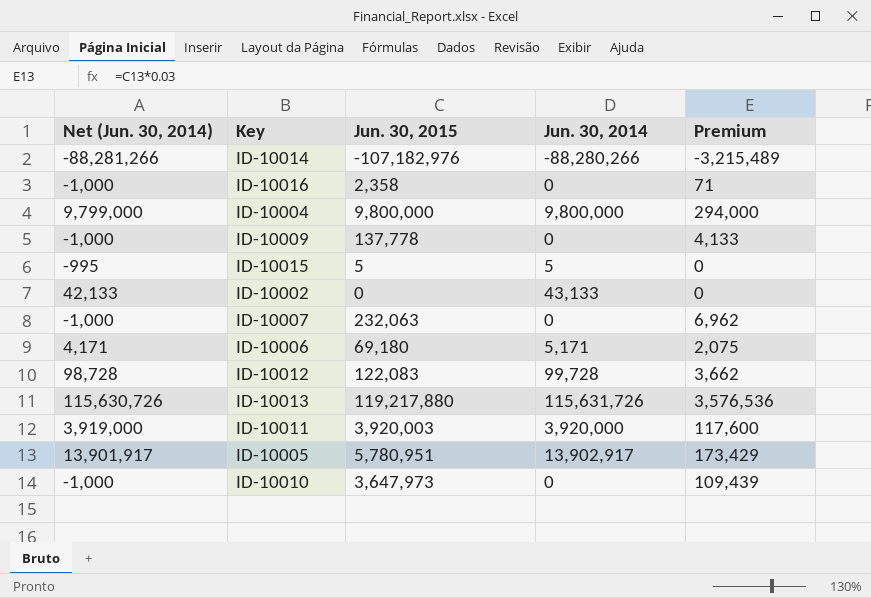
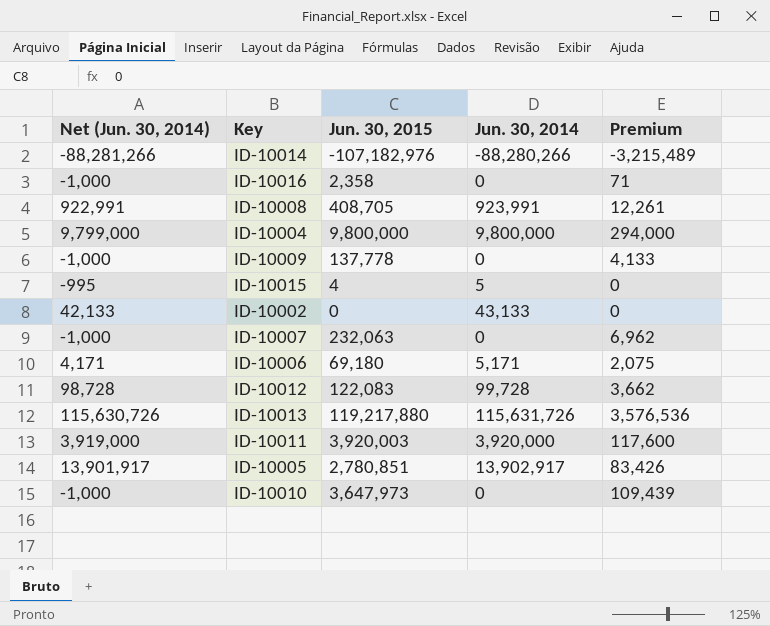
row ID-10008: none -> 922,991 | 408,705 | 923,991 | 12,261
ID-10015 | Jun. 30, 2015: 5 -> 4
ID-10005 | Jun. 30, 2015: 5,780,951 -> 2,780,851
ID-10005 | Premium: 173,429 -> 83,426

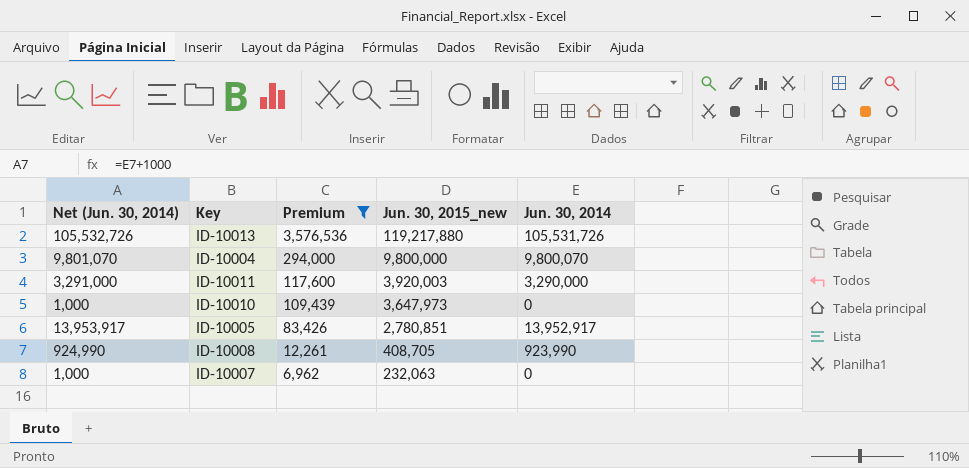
filter: none -> Premium >= 6,962
row order: none -> Premium descending
column Net (Jun. 30, 2014) | formula: [Jun. 30, 2014] - 1000 -> [Jun. 30, 2014] + 1000
column Premium | position: 5 -> 3
column name: Jun. 30, 2015 -> Jun. 30, 2015_new
ID-10013 | Jun. 30, 2014: 115,631,726 -> 105,531,726
ID-10004 | Jun. 30, 2014: 9,800,000 -> 9,800,070
ID-10011 | Jun. 30, 2014: 3,920,000 -> 3,290,000
ID-10005 | Jun. 30, 2014: 13,902,917 -> 13,952,917
ID-10008 | Jun. 30, 2014: 923,991 -> 923,990

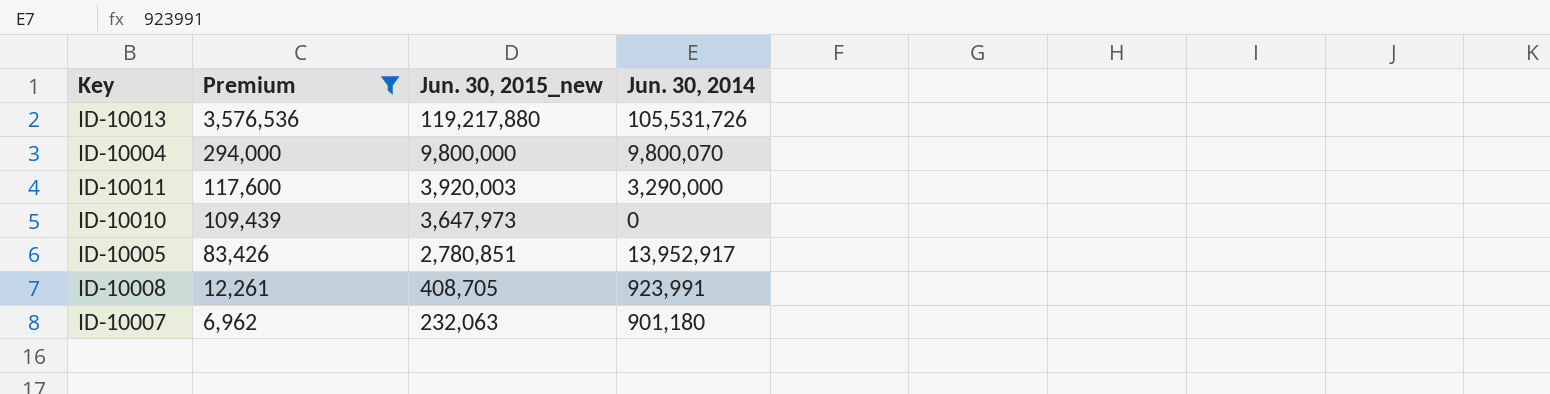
column Net (Jun. 30, 2014) | formula: [Jun. 30, 2014] + 1000 -> none
ID-10008 | Jun. 30, 2014: 923,990 -> 923,991
ID-10007 | Jun. 30, 2014: 0 -> 901,180

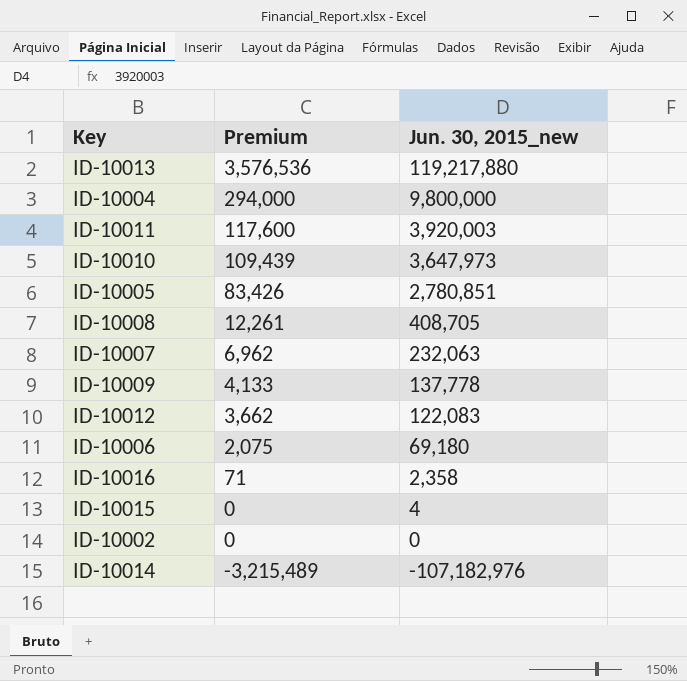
filter: Premium >= 6,962 -> none
column Jun. 30, 2014 | position: 4 -> none

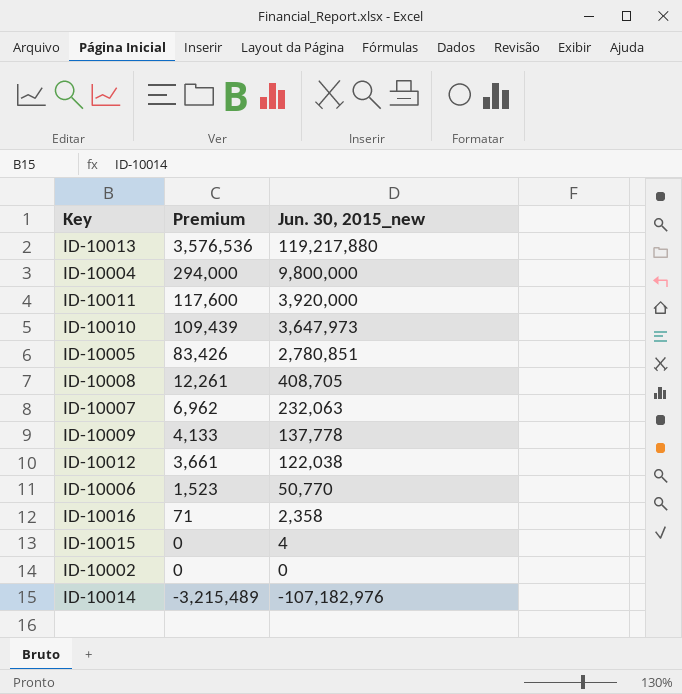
ID-10011 | Jun. 30, 2015_new: 3,920,003 -> 3,920,000
ID-10012 | Premium: 3,662 -> 3,661
ID-10012 | Jun. 30, 2015_new: 122,083 -> 122,038
ID-10006 | Premium: 2,075 -> 1,523
ID-10006 | Jun. 30, 2015_new: 69,180 -> 50,770

